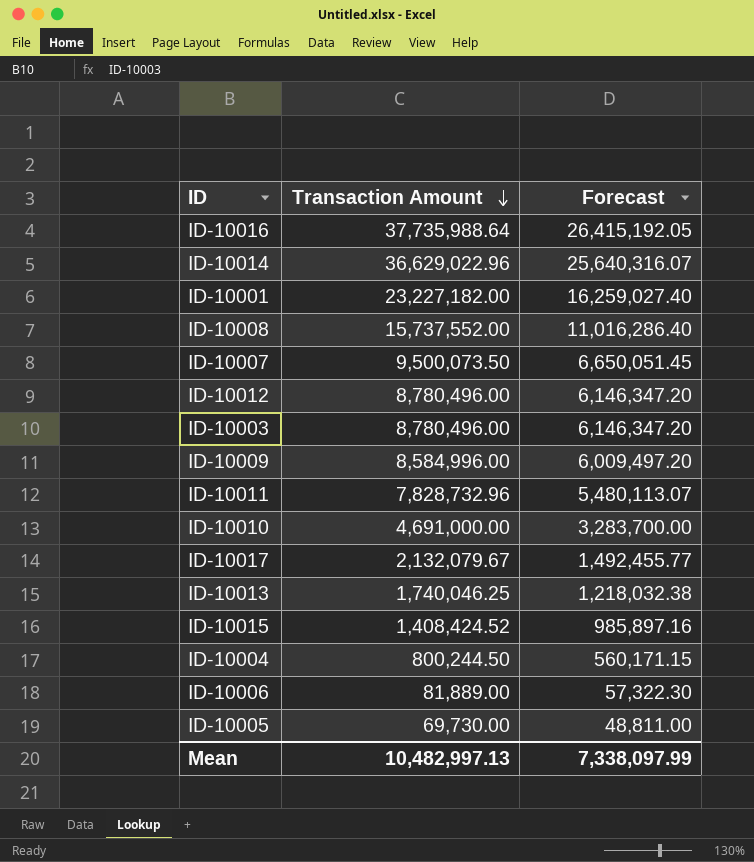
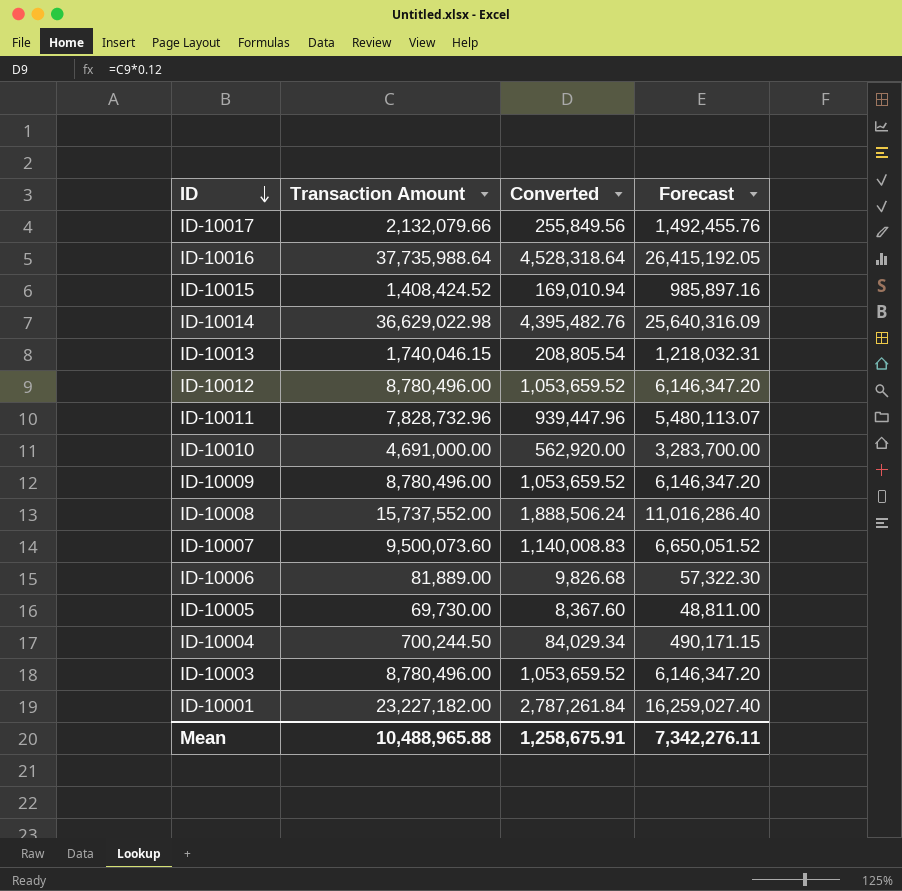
row order: Transaction Amount descending -> ID descending
column Converted | formula: none -> [Transaction Amount] * 0.12
ID-10017 | Transaction Amount: 2,132,079.67 -> 2,132,079.66
ID-10017 | Forecast: 1,492,455.77 -> 1,492,455.76
ID-10014 | Transaction Amount: 36,629,022.96 -> 36,629,022.98
ID-10014 | Forecast: 25,640,316.07 -> 25,640,316.09
ID-10013 | Transaction Amount: 1,740,046.25 -> 1,740,046.15
ID-10013 | Forecast: 1,218,032.38 -> 1,218,032.31
ID-10009 | Transaction Amount: 8,584,996.00 -> 8,780,496.00
ID-10009 | Forecast: 6,009,497.20 -> 6,146,347.20
ID-10007 | Transaction Amount: 9,500,073.50 -> 9,500,073.60
ID-10007 | Forecast: 6,650,051.45 -> 6,650,051.52
ID-10004 | Transaction Amount: 800,244.50 -> 700,244.50
ID-10004 | Forecast: 560,171.15 -> 490,171.15
Mean | Transaction Amount: 10,482,997.13 -> 10,488,965.88
Mean | Forecast: 7,338,097.99 -> 7,342,276.11

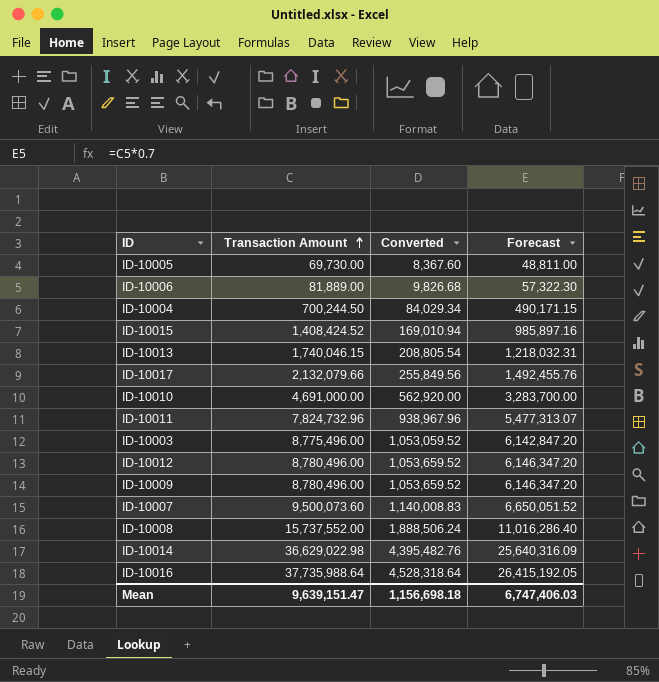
row order: ID descending -> Transaction Amount ascending
row ID-10001: 23,227,182.00 | 2,787,261.84 | 16,259,027.40 -> none
ID-10011 | Transaction Amount: 7,828,732.96 -> 7,824,732.96
ID-10011 | Converted: 939,447.96 -> 938,967.96
ID-10011 | Forecast: 5,480,113.07 -> 5,477,313.07
ID-10003 | Transaction Amount: 8,780,496.00 -> 8,775,496.00
ID-10003 | Converted: 1,053,659.52 -> 1,053,059.52
ID-10003 | Forecast: 6,146,347.20 -> 6,142,847.20
Mean | Transaction Amount: 10,488,965.88 -> 9,639,151.47
Mean | Converted: 1,258,675.91 -> 1,156,698.18
Mean | Forecast: 7,342,276.11 -> 6,747,406.03

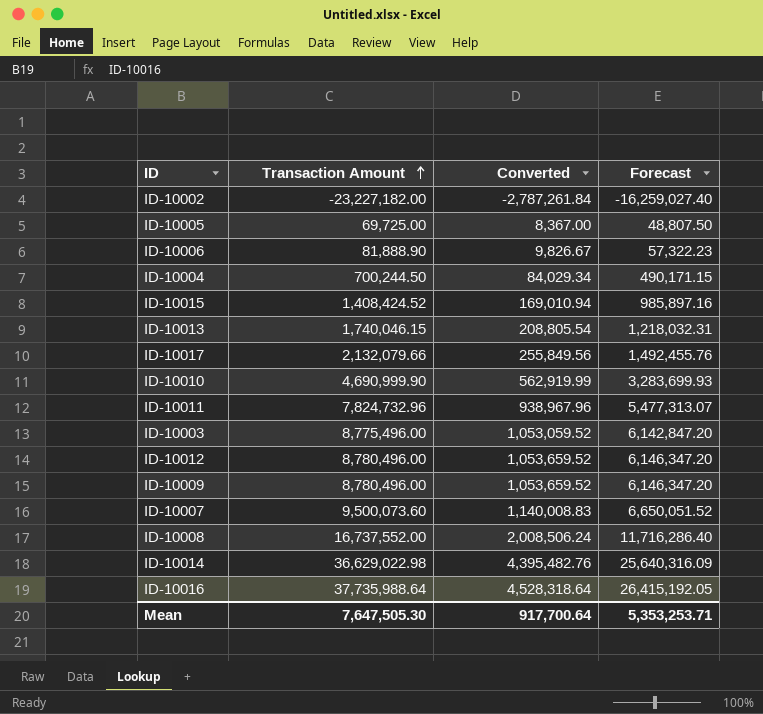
row ID-10002: none -> -23,227,182.00 | -2,787,261.84 | -16,259,027.40
ID-10005 | Transaction Amount: 69,730.00 -> 69,725.00
ID-10005 | Converted: 8,367.60 -> 8,367.00
ID-10005 | Forecast: 48,811.00 -> 48,807.50
ID-10006 | Transaction Amount: 81,889.00 -> 81,888.90
ID-10006 | Converted: 9,826.68 -> 9,826.67
ID-10006 | Forecast: 57,322.30 -> 57,322.23
ID-10010 | Transaction Amount: 4,691,000.00 -> 4,690,999.90
ID-10010 | Converted: 562,920.00 -> 562,919.99
ID-10010 | Forecast: 3,283,700.00 -> 3,283,699.93
ID-10008 | Transaction Amount: 15,737,552.00 -> 16,737,552.00
ID-10008 | Converted: 1,888,506.24 -> 2,008,506.24
ID-10008 | Forecast: 11,016,286.40 -> 11,716,286.40
Mean | Transaction Amount: 9,639,151.47 -> 7,647,505.30
Mean | Converted: 1,156,698.18 -> 917,700.64
Mean | Forecast: 6,747,406.03 -> 5,353,253.71

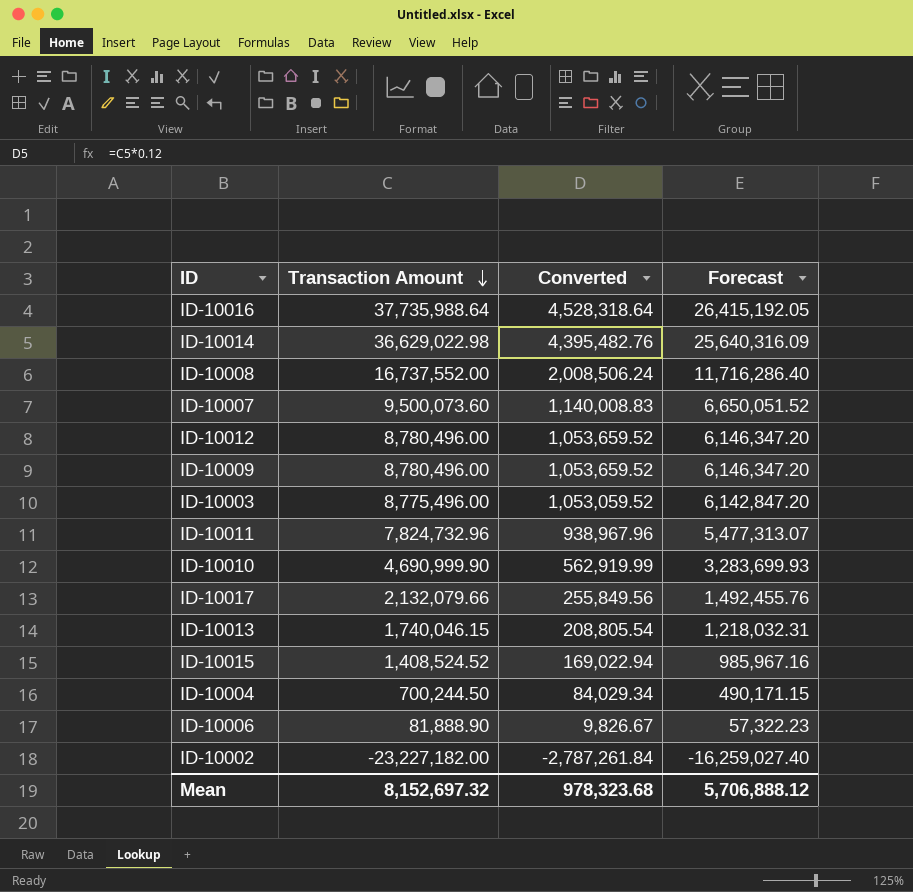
row order: Transaction Amount ascending -> Transaction Amount descending
row ID-10005: 69,725.00 | 8,367.00 | 48,807.50 -> none
ID-10015 | Transaction Amount: 1,408,424.52 -> 1,408,524.52
ID-10015 | Converted: 169,010.94 -> 169,022.94
ID-10015 | Forecast: 985,897.16 -> 985,967.16
Mean | Transaction Amount: 7,647,505.30 -> 8,152,697.32
Mean | Converted: 917,700.64 -> 978,323.68
Mean | Forecast: 5,353,253.71 -> 5,706,888.12

